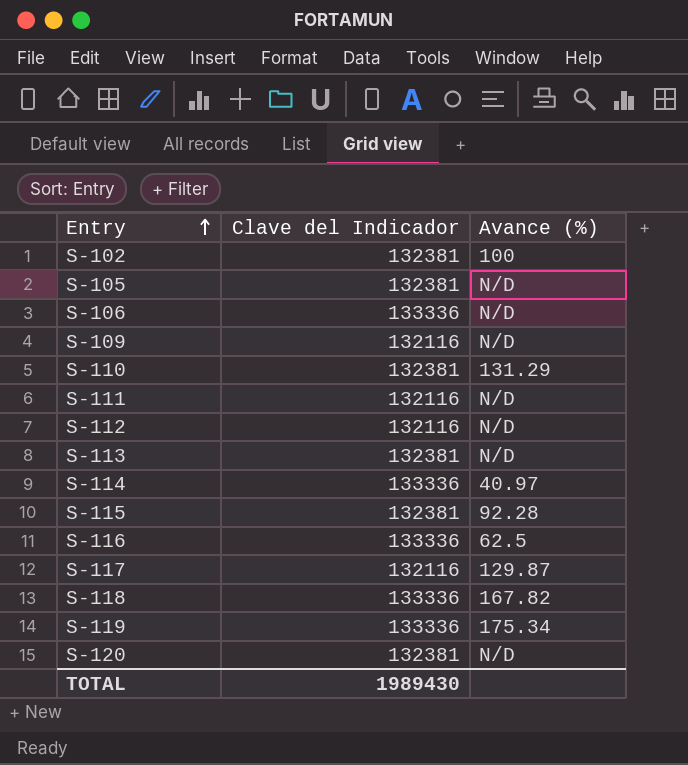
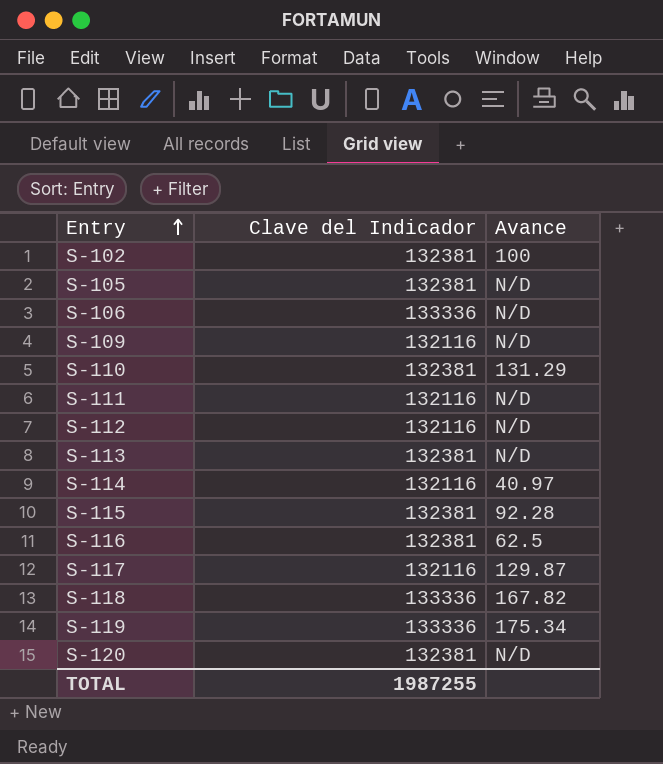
column name: Avance (%) -> Avance
S-114 | Clave del Indicador: 133336 -> 132116
S-116 | Clave del Indicador: 133336 -> 132381
TOTAL | Clave del Indicador: 1989430 -> 1987255

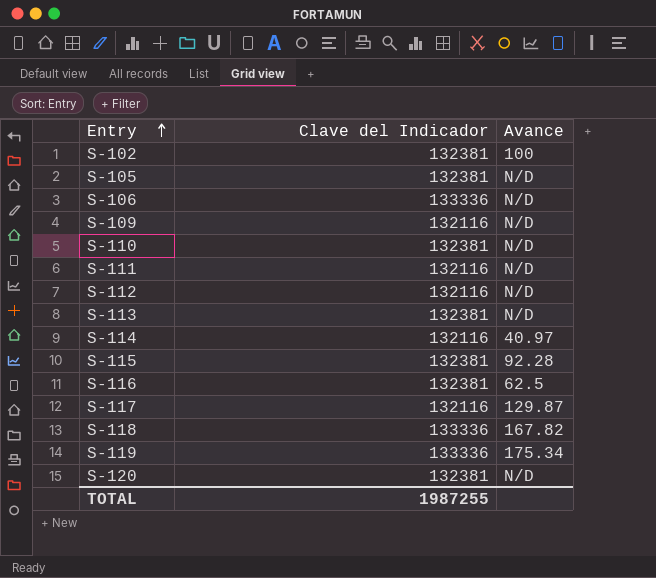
S-110 | Avance: 131.29 -> N/D

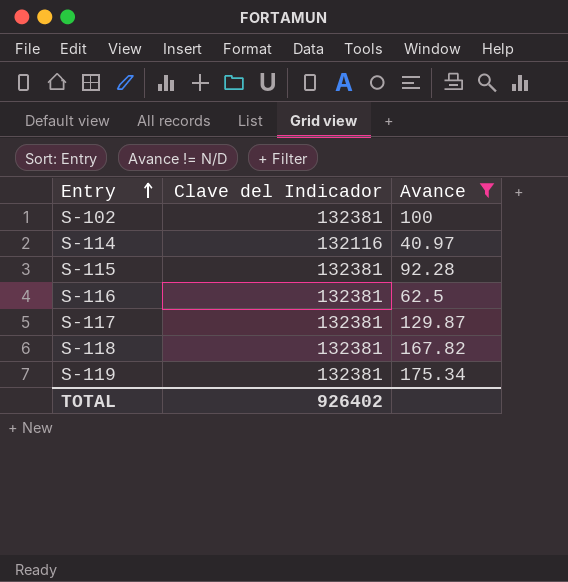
filter: none -> Avance != N/D
S-117 | Clave del Indicador: 132116 -> 132381
S-118 | Clave del Indicador: 133336 -> 132381
S-119 | Clave del Indicador: 133336 -> 132381
TOTAL | Clave del Indicador: 1987255 -> 926402

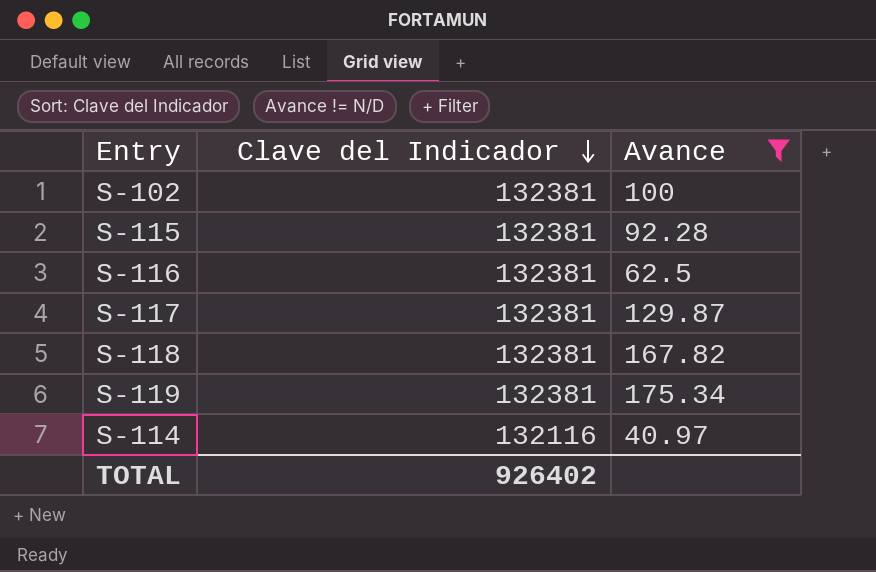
row order: Entry ascending -> Clave del Indicador descending

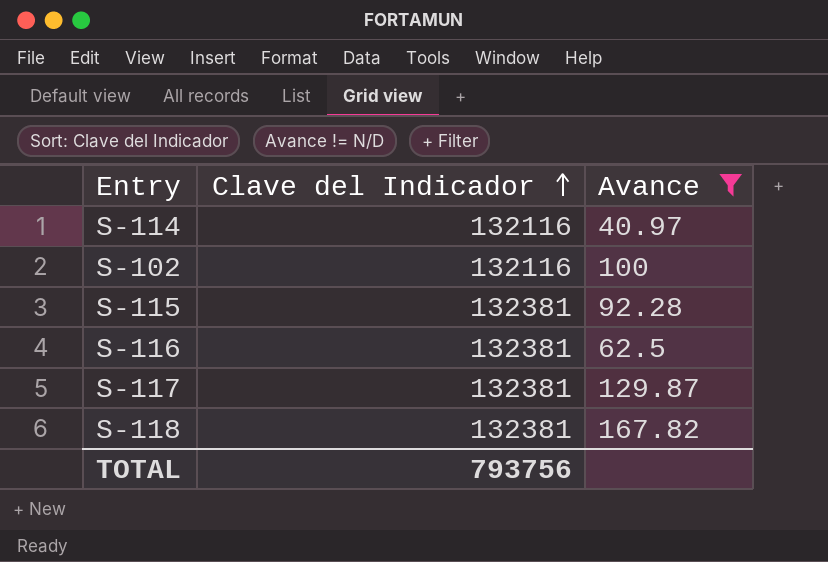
row order: Clave del Indicador descending -> Clave del Indicador ascending
row S-119: 132381 | 175.34 -> none
S-102 | Clave del Indicador: 132381 -> 132116
TOTAL | Clave del Indicador: 926402 -> 793756

